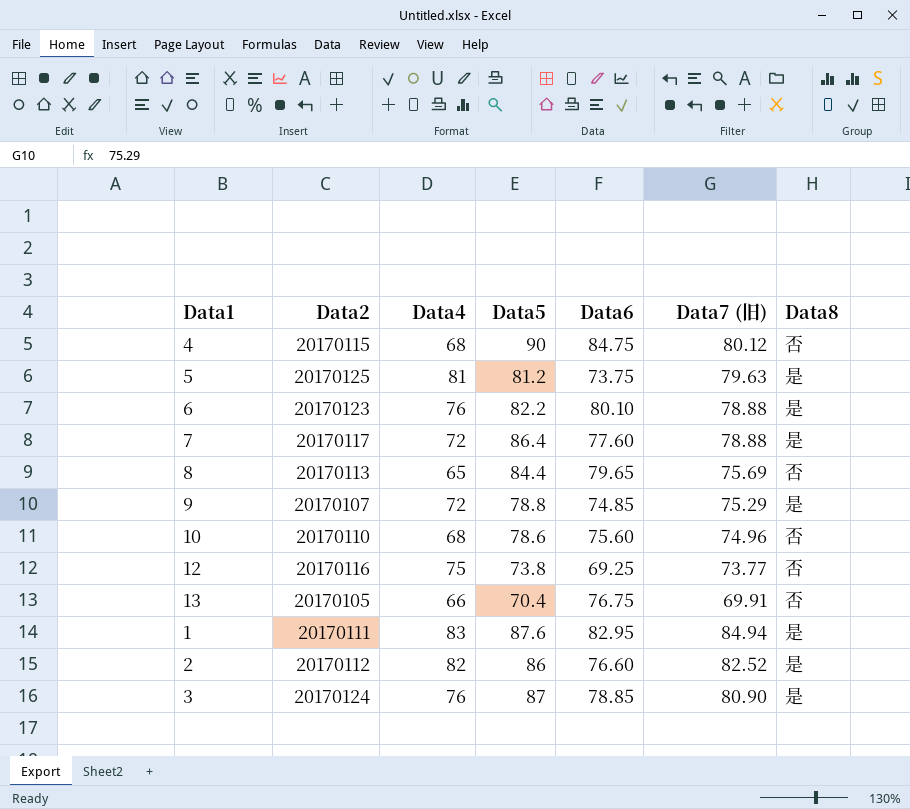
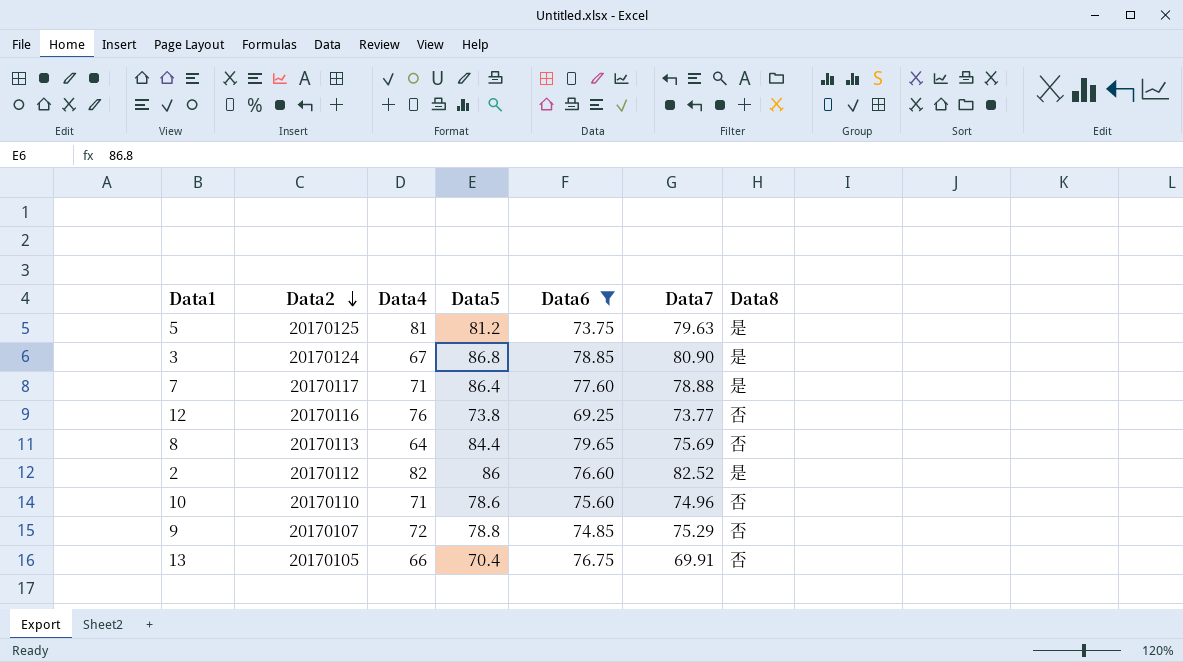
filter: none -> Data6 <= 79.65
row order: none -> Data2 descending
column name: Data7 (旧) -> Data7
3 | Data4: 76 -> 67
3 | Data5: 87 -> 86.8
7 | Data4: 72 -> 71
12 | Data4: 75 -> 76
8 | Data4: 65 -> 64
10 | Data4: 68 -> 71
9 | Data8: 是 -> 否

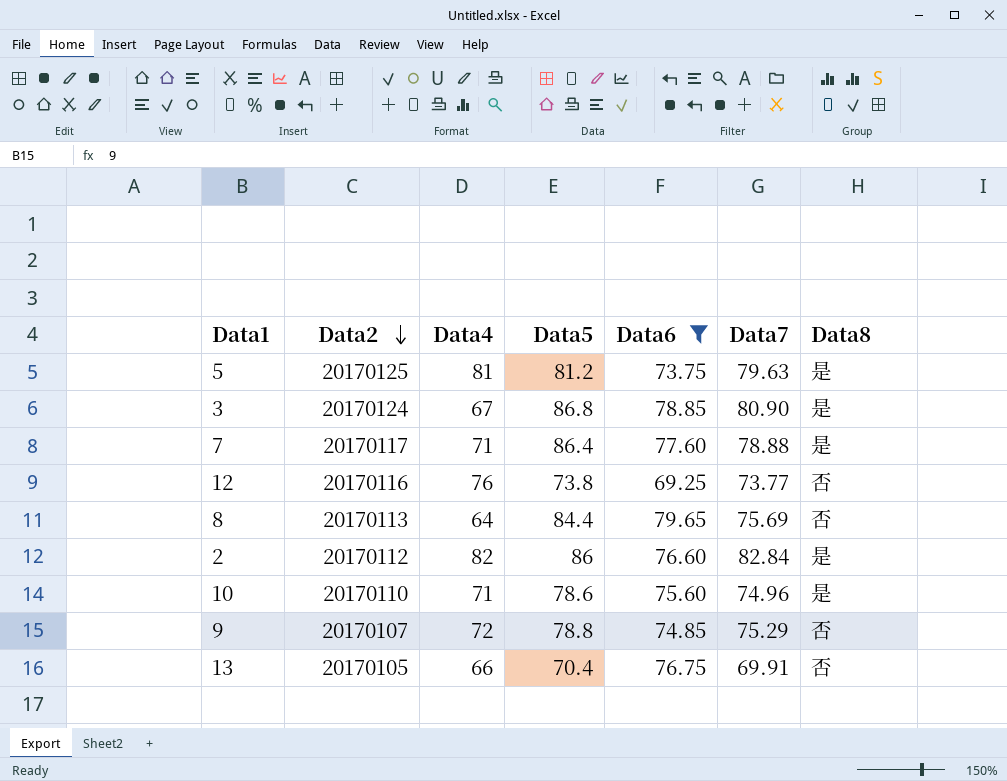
2 | Data7: 82.52 -> 82.84
10 | Data8: 否 -> 是

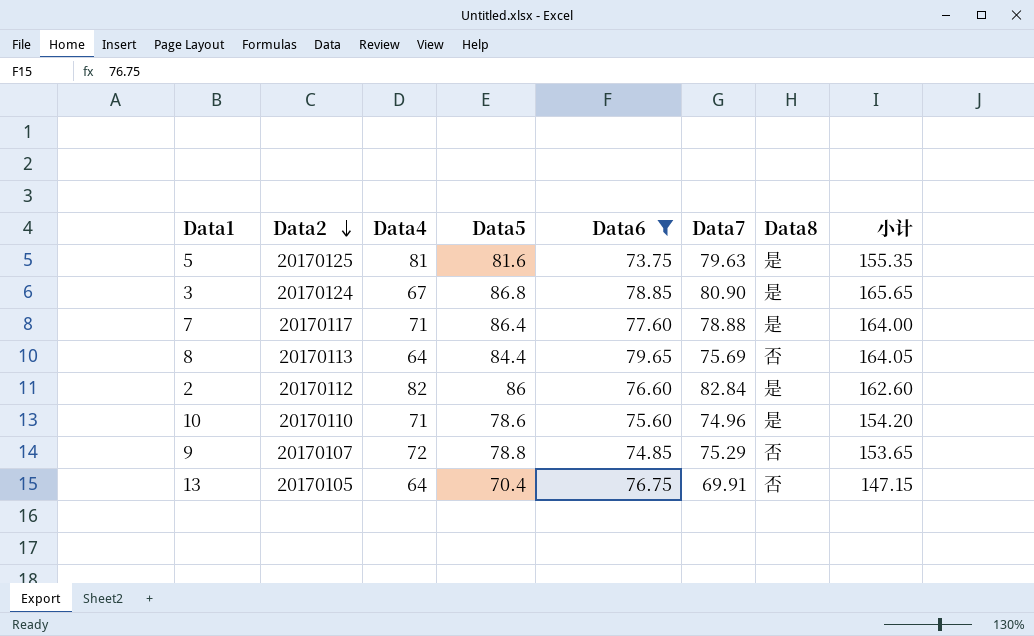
column 小计 | formula: none -> [Data5] + [Data6]
row 12: 20170116 | 76 | 73.8 | 69.25 | 73.77 | 否 -> none
5 | Data5: 81.2 -> 81.6
13 | Data4: 66 -> 64

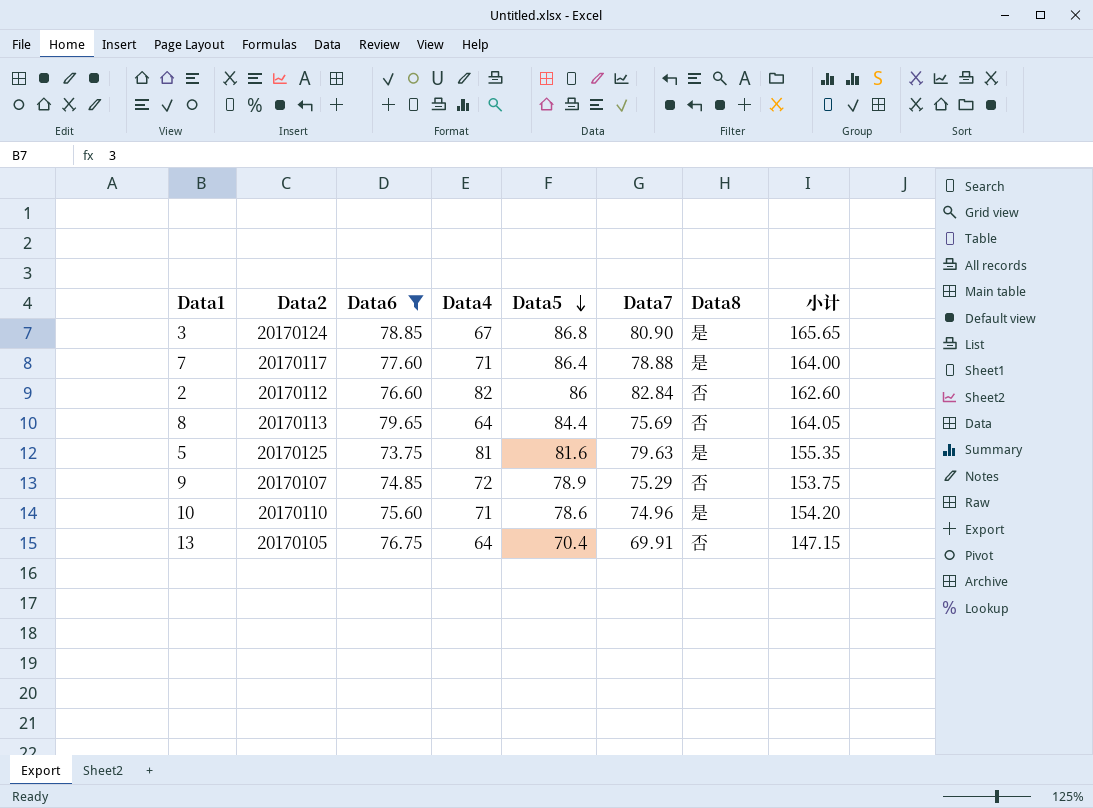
row order: Data2 descending -> Data5 descending
column Data6 | position: 5 -> 3
2 | Data8: 是 -> 否
9 | Data5: 78.8 -> 78.9
9 | 小计: 153.65 -> 153.75

